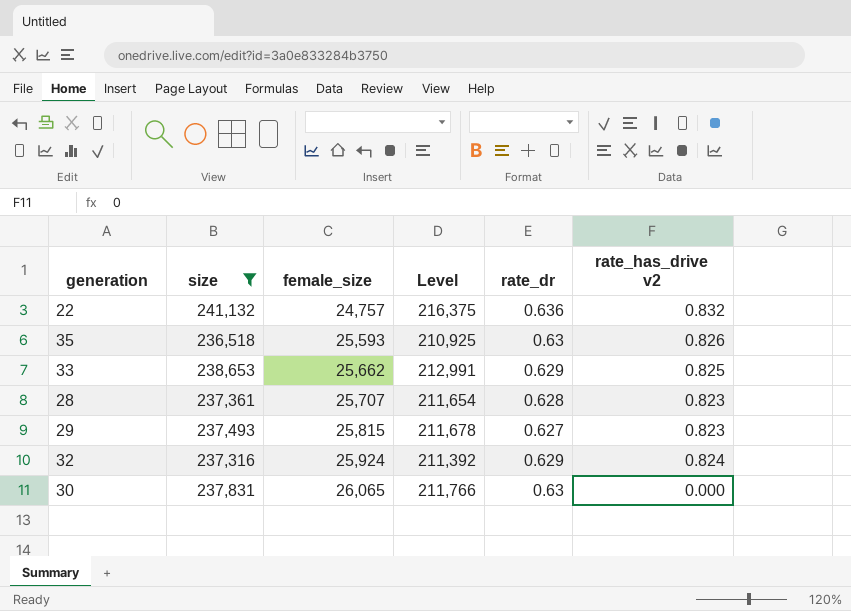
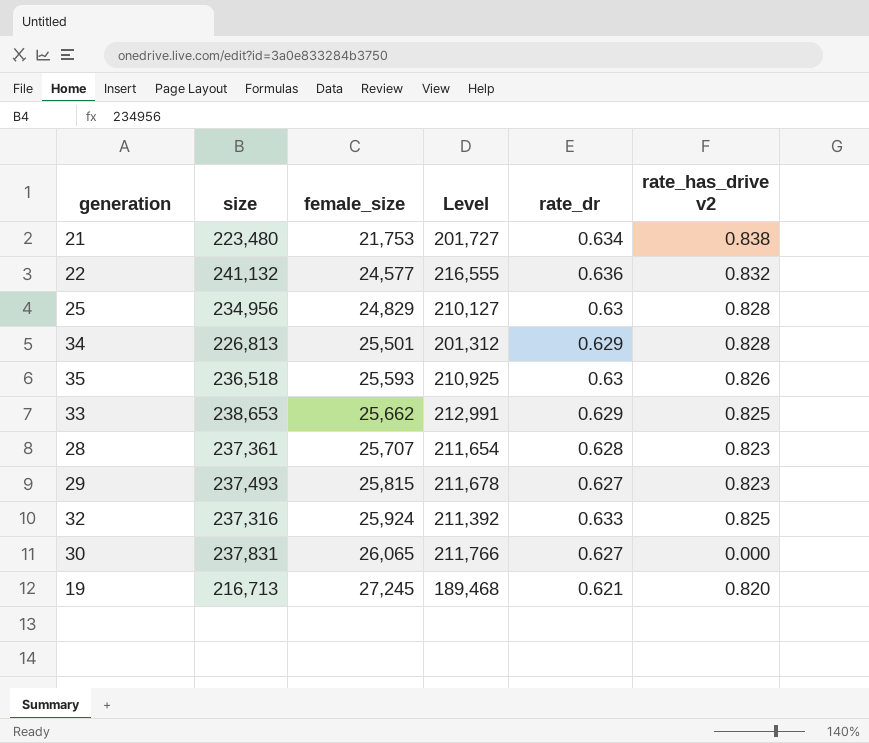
filter: size >= 236,518 -> none
22 | female_size: 24,757 -> 24,577
22 | Level: 216,375 -> 216,555
32 | rate_dr: 0.629 -> 0.633
32 | rate_has_drive v2: 0.824 -> 0.825
30 | rate_dr: 0.63 -> 0.627

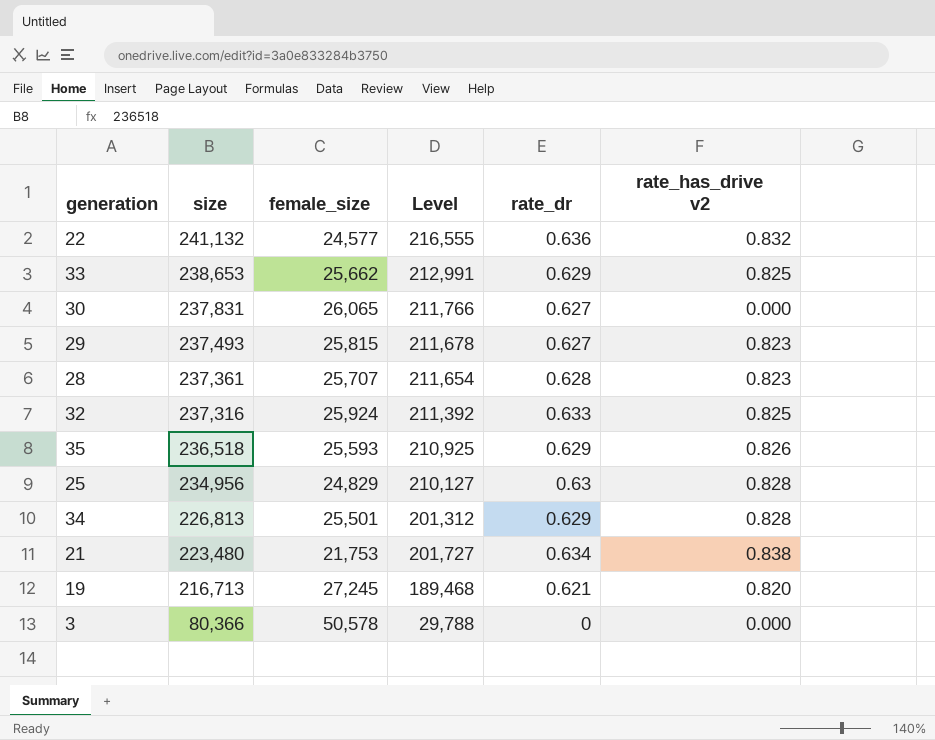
row order: female_size ascending -> size descending
35 | rate_dr: 0.63 -> 0.629
row 3: none -> 80,366 | 50,578 | 29,788 | 0 | 0.000

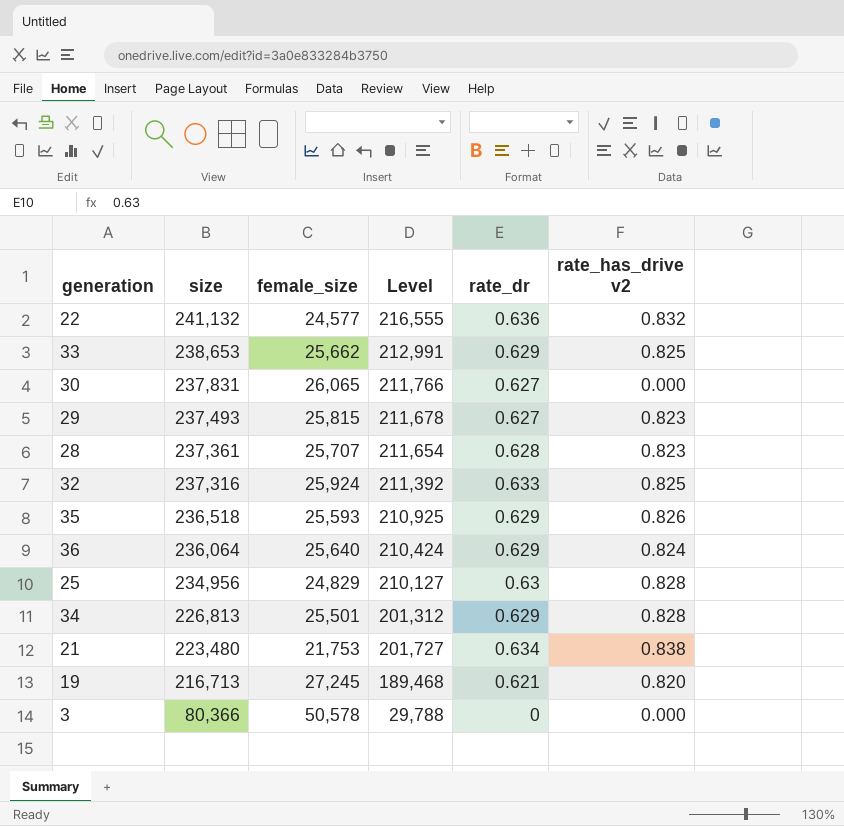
row 36: none -> 236,064 | 25,640 | 210,424 | 0.629 | 0.824

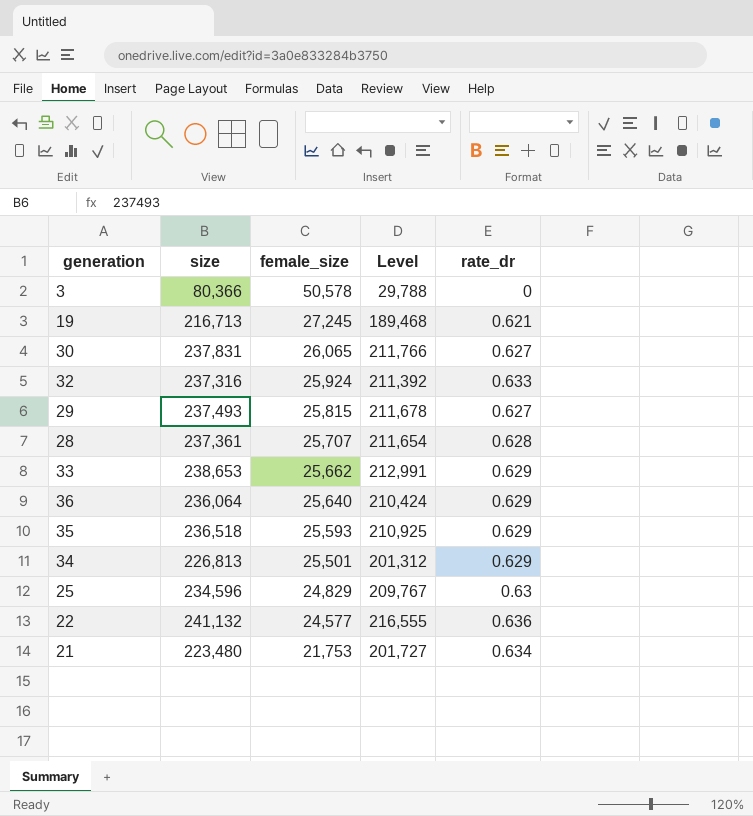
row order: size descending -> female_size descending
column rate_has_drive v2 | position: 6 -> none
25 | size: 234,956 -> 234,596
25 | Level: 210,127 -> 209,767

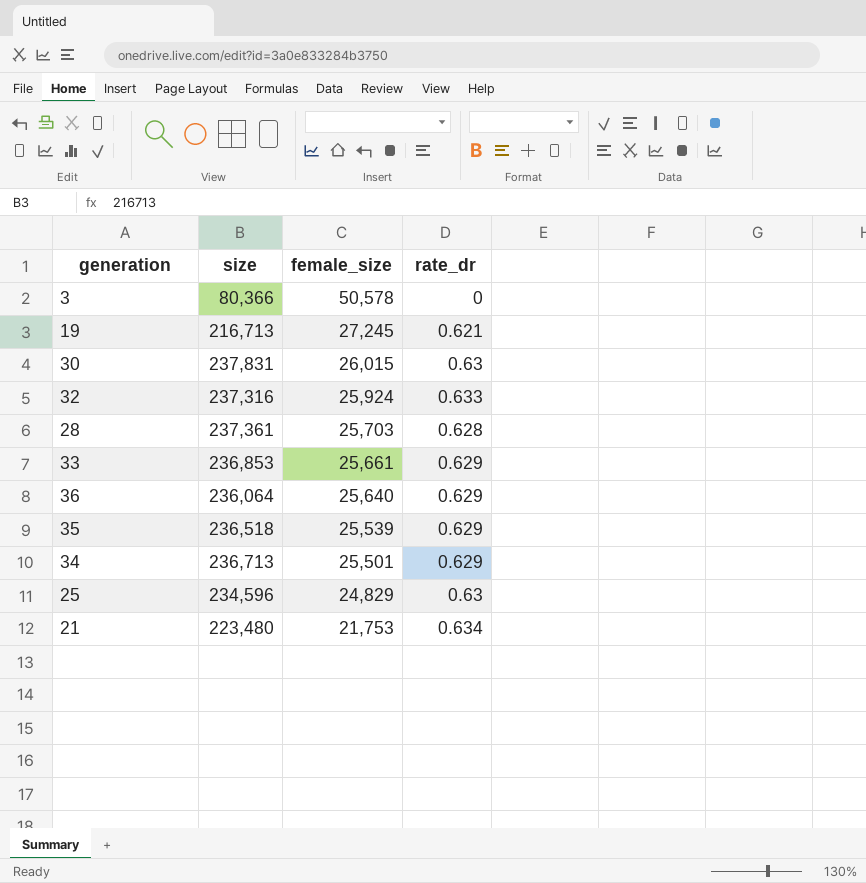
column Level | formula: [size] - [female_size] -> none
row 29: 237,493 | 25,815 | 211,678 | 0.627 -> none
row 22: 241,132 | 24,577 | 216,555 | 0.636 -> none
30 | female_size: 26,065 -> 26,015
30 | rate_dr: 0.627 -> 0.63
28 | female_size: 25,707 -> 25,703
33 | size: 238,653 -> 236,853
33 | female_size: 25,662 -> 25,661
35 | female_size: 25,593 -> 25,539
34 | size: 226,813 -> 236,713

